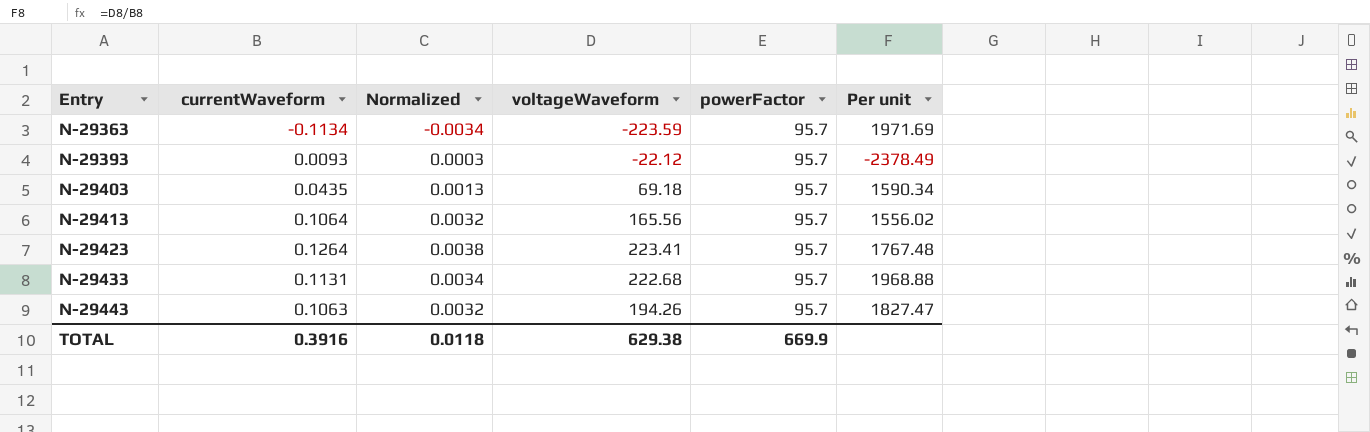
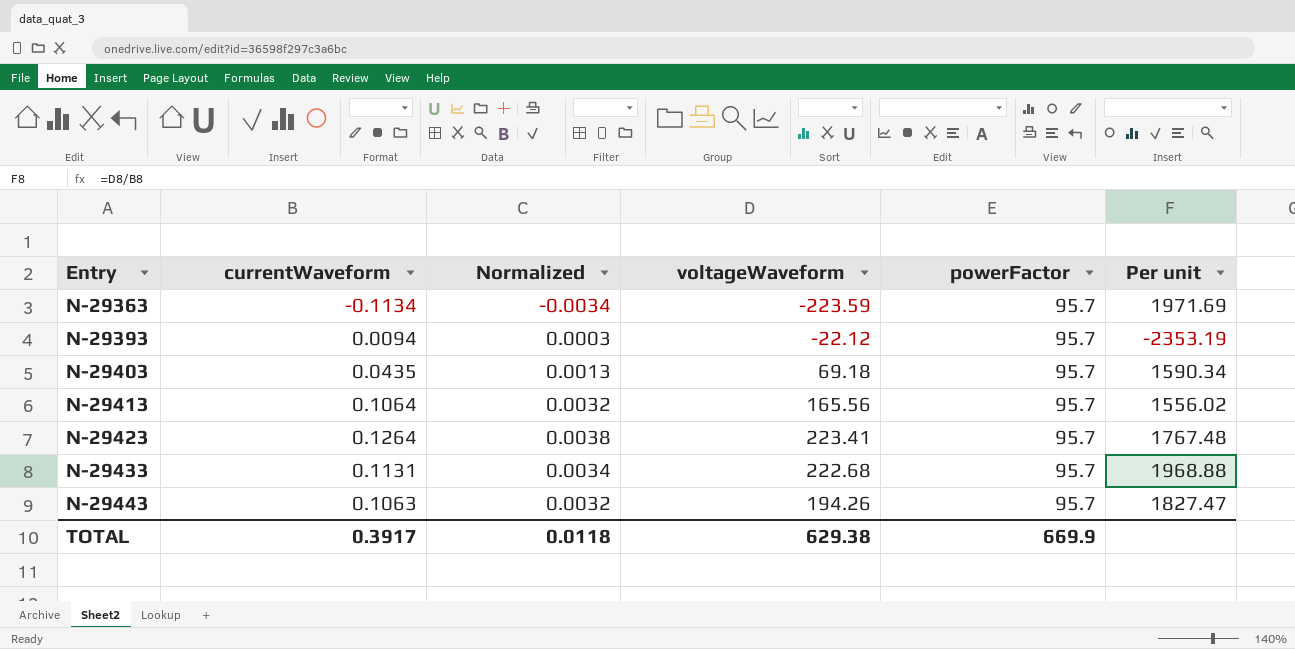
N-29393 | currentWaveform: 0.0093 -> 0.0094
N-29393 | Per unit: -2378.49 -> -2353.19
TOTAL | currentWaveform: 0.3916 -> 0.3917

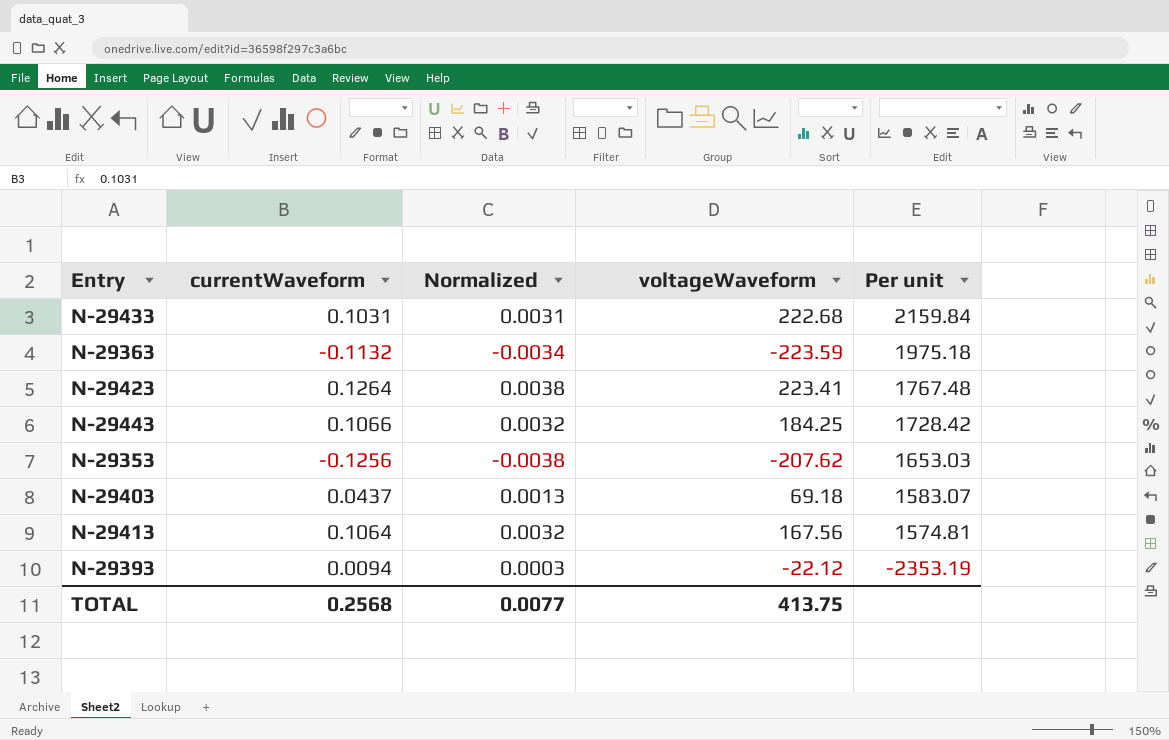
row order: Entry ascending -> Per unit descending
column powerFactor | position: 5 -> none
N-29433 | currentWaveform: 0.1131 -> 0.1031
N-29433 | Normalized: 0.0034 -> 0.0031
N-29433 | Per unit: 1968.88 -> 2159.84
N-29363 | currentWaveform: -0.1134 -> -0.1132
N-29363 | Per unit: 1971.69 -> 1975.18
N-29443 | currentWaveform: 0.1063 -> 0.1066
N-29443 | voltageWaveform: 194.26 -> 184.25
N-29443 | Per unit: 1827.47 -> 1728.42
row N-29353: none -> -0.1256 | -0.0038 | -207.62 | 1653.03
N-29403 | currentWaveform: 0.0435 -> 0.0437
N-29403 | Per unit: 1590.34 -> 1583.07
N-29413 | voltageWaveform: 165.56 -> 167.56
N-29413 | Per unit: 1556.02 -> 1574.81
TOTAL | currentWaveform: 0.3917 -> 0.2568
TOTAL | Normalized: 0.0118 -> 0.0077
TOTAL | voltageWaveform: 629.38 -> 413.75

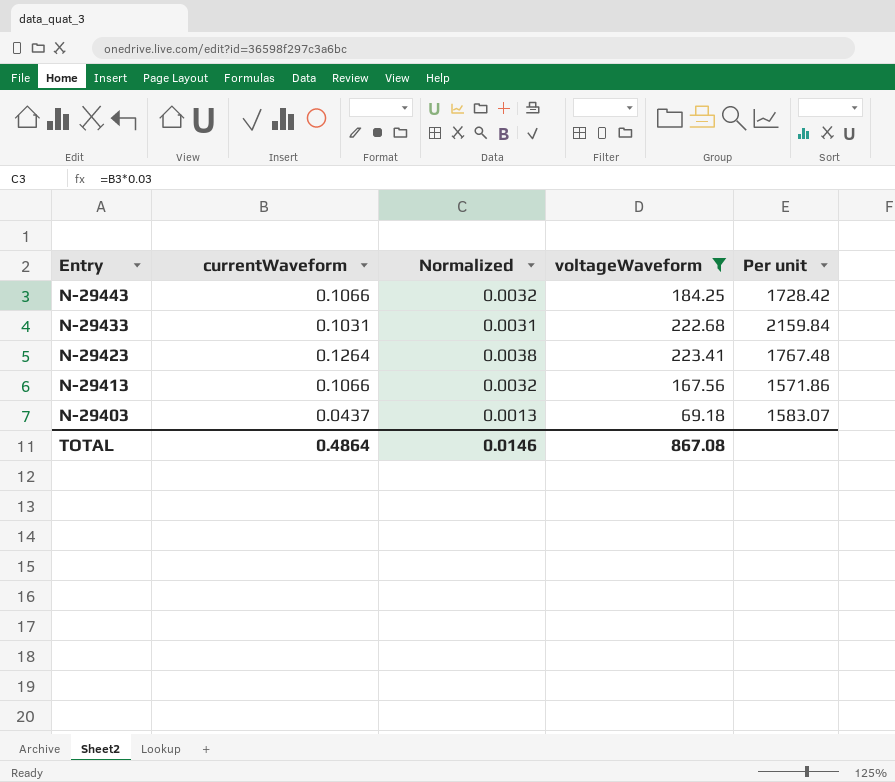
filter: none -> voltageWaveform >= 69.18
row order: Per unit descending -> Entry descending
N-29413 | currentWaveform: 0.1064 -> 0.1066
N-29413 | Per unit: 1574.81 -> 1571.86
TOTAL | currentWaveform: 0.2568 -> 0.4864
TOTAL | Normalized: 0.0077 -> 0.0146
TOTAL | voltageWaveform: 413.75 -> 867.08

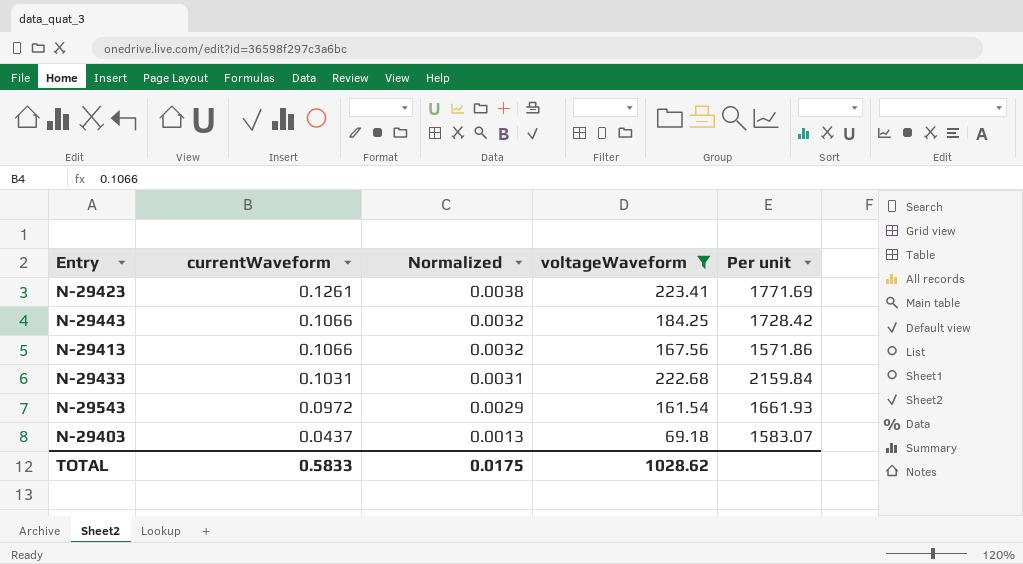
row order: Entry descending -> currentWaveform descending
N-29423 | currentWaveform: 0.1264 -> 0.1261
N-29423 | Per unit: 1767.48 -> 1771.69
row N-29543: none -> 0.0972 | 0.0029 | 161.54 | 1661.93
TOTAL | currentWaveform: 0.4864 -> 0.5833
TOTAL | Normalized: 0.0146 -> 0.0175
TOTAL | voltageWaveform: 867.08 -> 1028.62

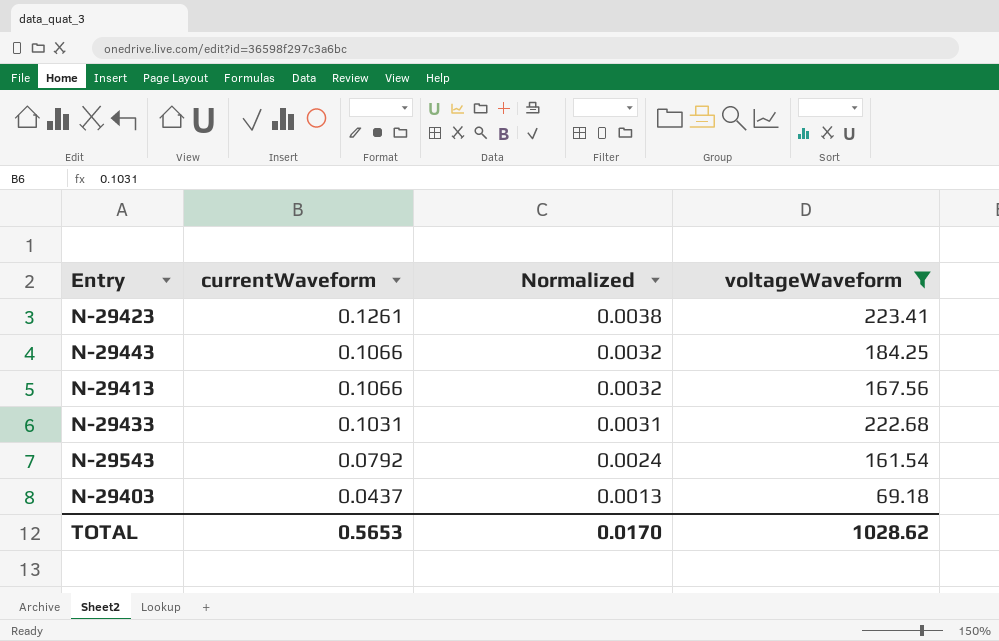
column Per unit | formula: [voltageWaveform] / [currentWaveform] -> none
N-29543 | currentWaveform: 0.0972 -> 0.0792
N-29543 | Normalized: 0.0029 -> 0.0024
TOTAL | currentWaveform: 0.5833 -> 0.5653
TOTAL | Normalized: 0.0175 -> 0.0170

